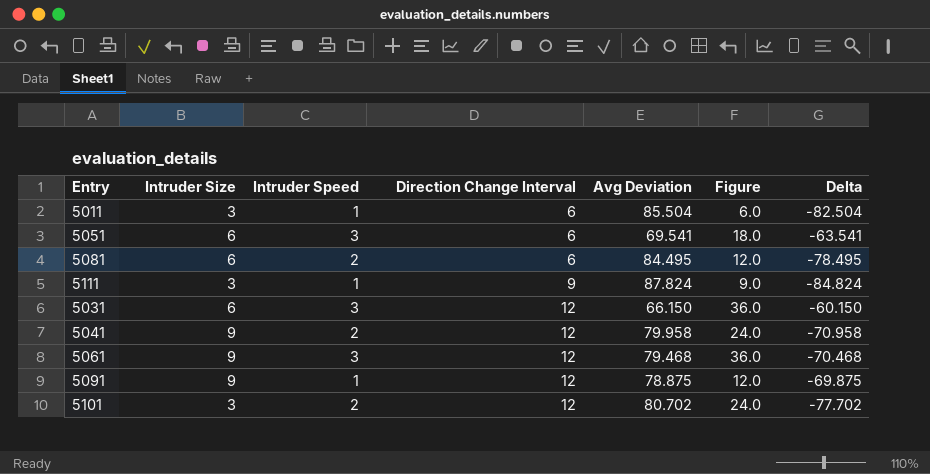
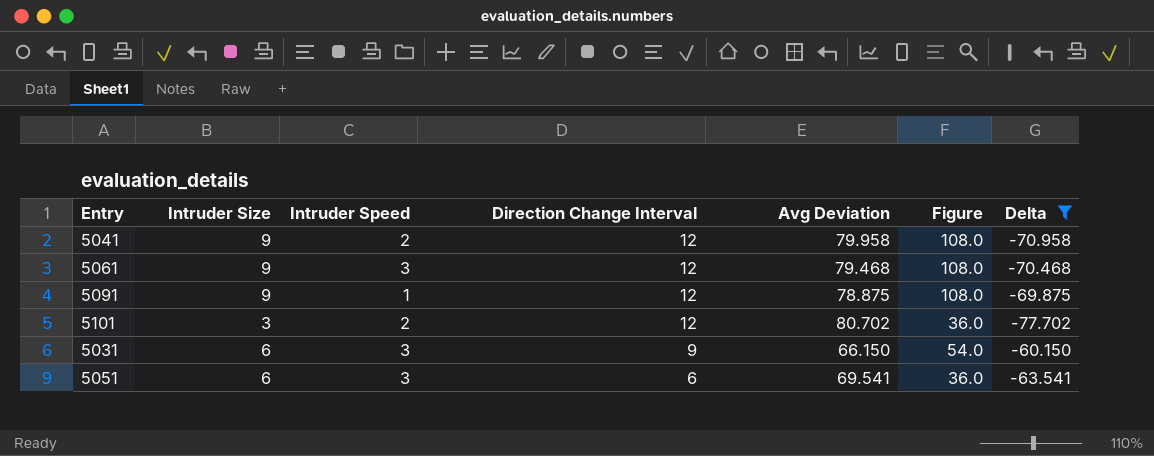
filter: none -> Delta >= -77.702
row order: Direction Change Interval ascending -> Direction Change Interval descending
column Figure | formula: [Intruder Speed] * [Direction Change Interval] -> [Intruder Size] * [Direction Change Interval]
5031 | Direction Change Interval: 12 -> 9

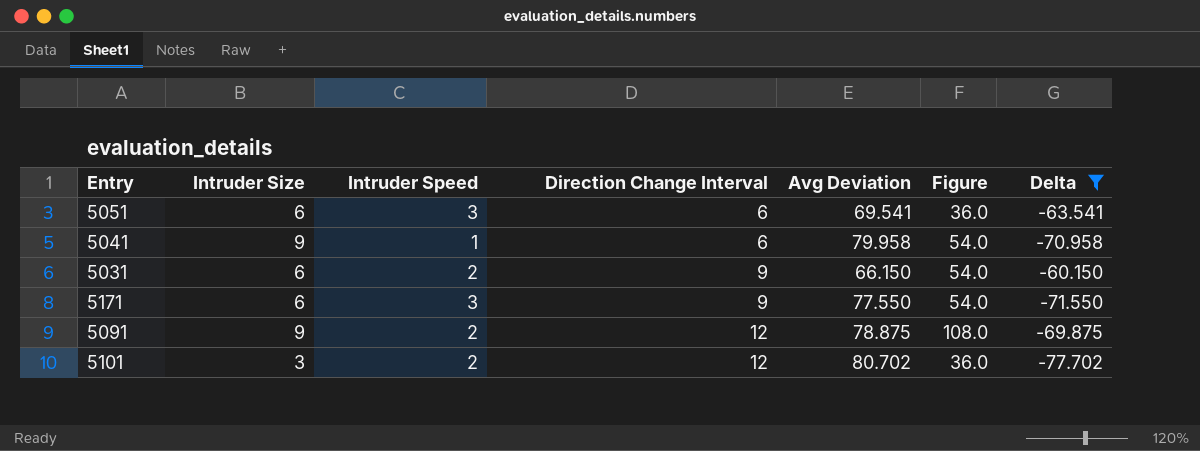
row order: Direction Change Interval descending -> Direction Change Interval ascending
row 5061: 9 | 3 | 12 | 79.468 | 108.0 | -70.468 -> none
5041 | Intruder Speed: 2 -> 1
5041 | Direction Change Interval: 12 -> 6
5041 | Figure: 108.0 -> 54.0
5031 | Intruder Speed: 3 -> 2
row 5171: none -> 6 | 3 | 9 | 77.550 | 54.0 | -71.550
5091 | Intruder Speed: 1 -> 2

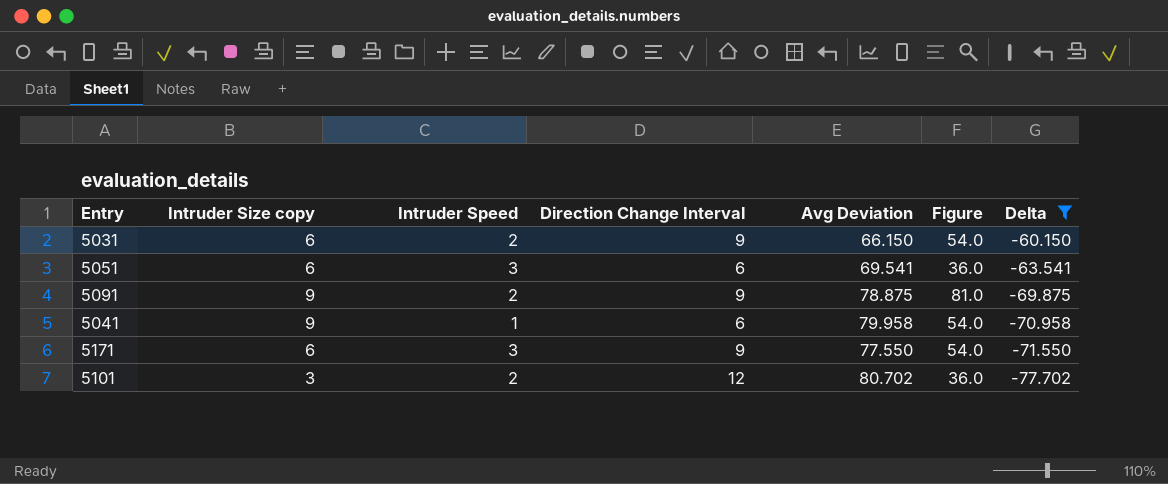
row order: Direction Change Interval ascending -> Delta descending
column name: Intruder Size -> Intruder Size copy
5091 | Direction Change Interval: 12 -> 9
5091 | Figure: 108.0 -> 81.0

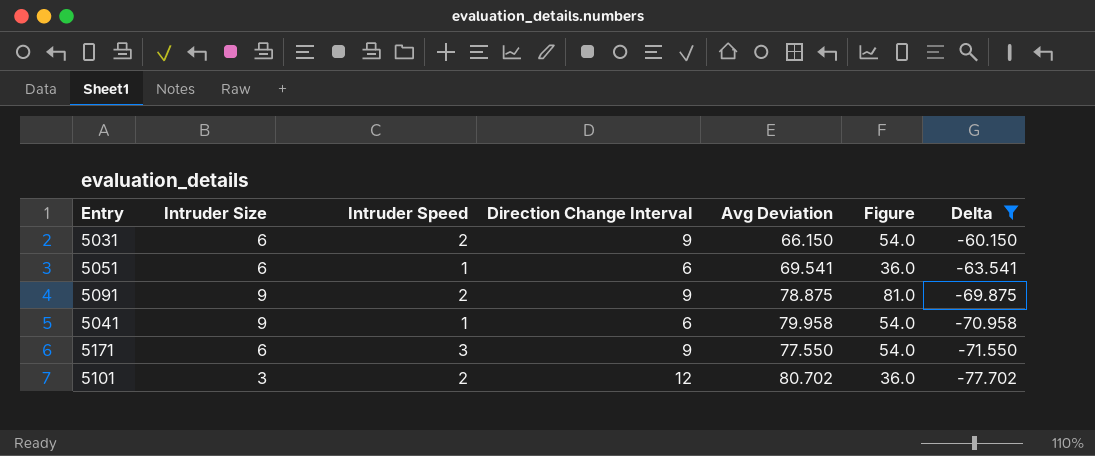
column name: Intruder Size copy -> Intruder Size
5051 | Intruder Speed: 3 -> 1

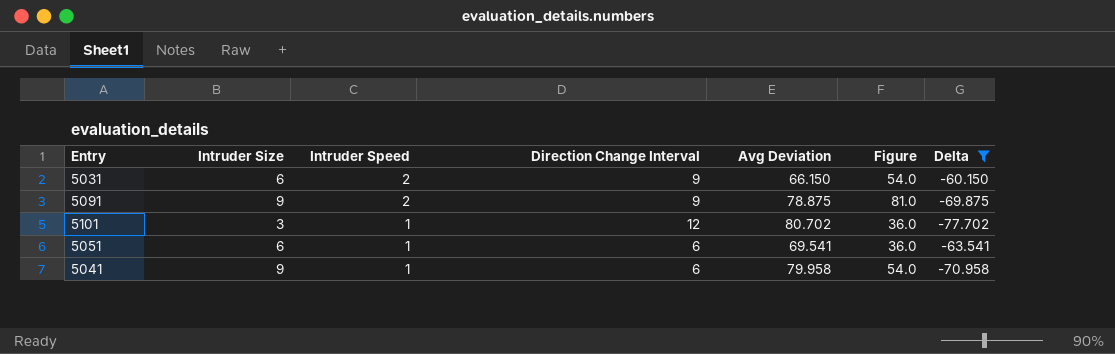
row order: Delta descending -> Intruder Speed descending
row 5171: 6 | 3 | 9 | 77.550 | 54.0 | -71.550 -> none
5101 | Intruder Speed: 2 -> 1

